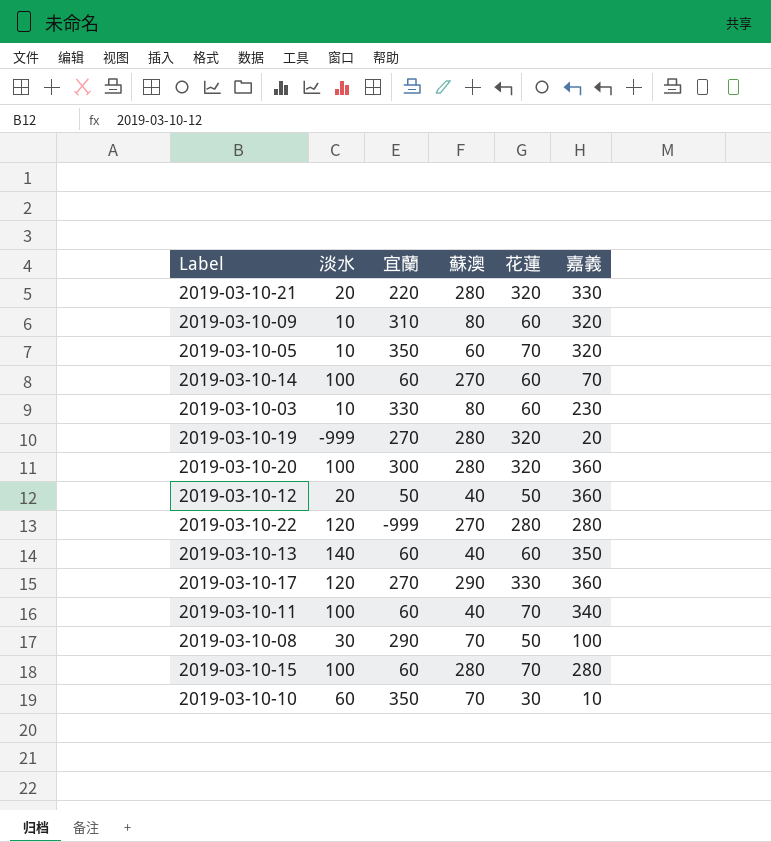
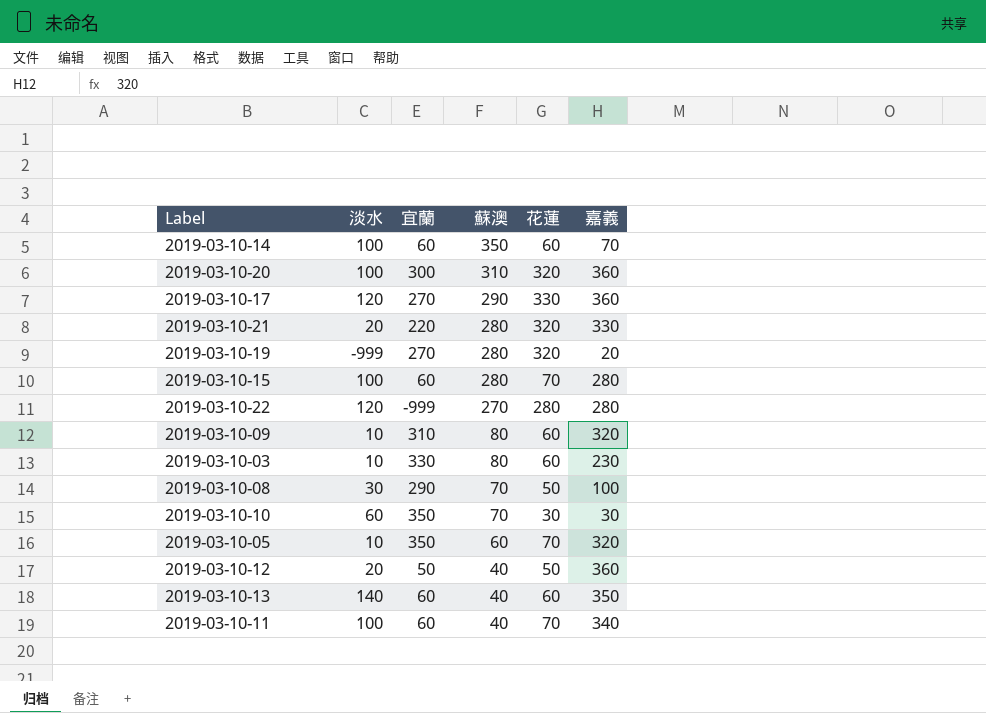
row order: none -> 蘇澳 descending
2019-03-10-14 | 蘇澳: 270 -> 350
2019-03-10-20 | 蘇澳: 280 -> 310
2019-03-10-10 | 嘉義: 10 -> 30

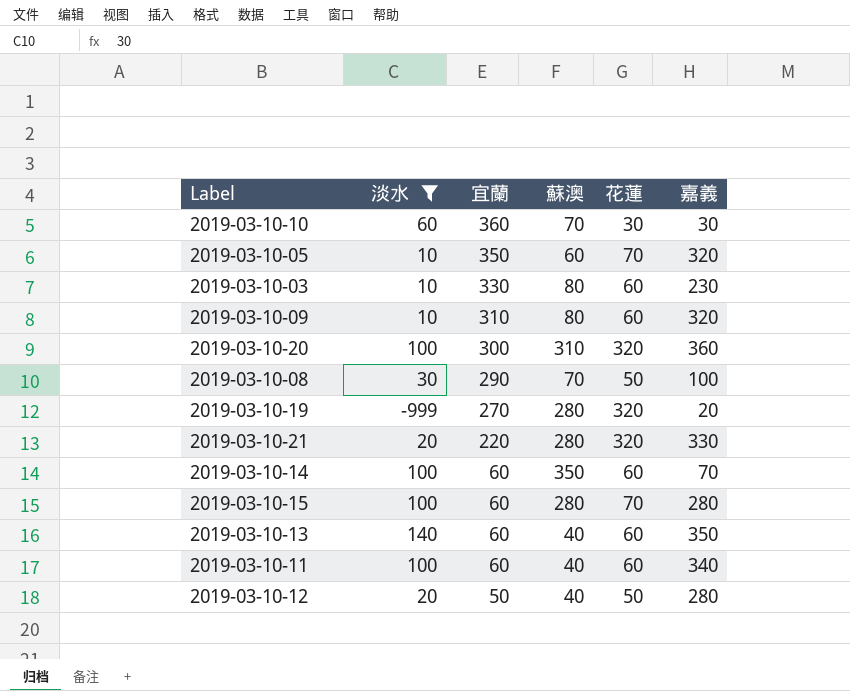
filter: none -> 淡水 != 120
row order: 蘇澳 descending -> 宜蘭 descending
2019-03-10-10 | 宜蘭: 350 -> 360
2019-03-10-11 | 花蓮: 70 -> 60
2019-03-10-12 | 嘉義: 360 -> 280

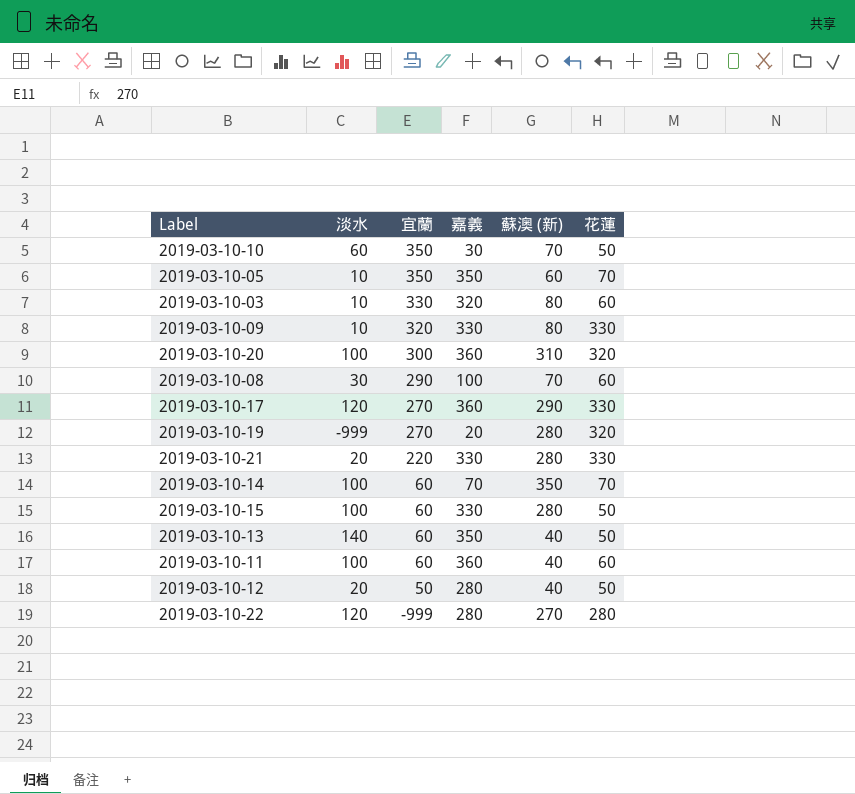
filter: 淡水 != 120 -> none
column 嘉義 | position: 6 -> 4
column name: 蘇澳 -> 蘇澳 (新)
2019-03-10-10 | 宜蘭: 360 -> 350
2019-03-10-10 | 花蓮: 30 -> 50
2019-03-10-05 | 嘉義: 320 -> 350
2019-03-10-03 | 嘉義: 230 -> 320
2019-03-10-09 | 宜蘭: 310 -> 320
2019-03-10-09 | 嘉義: 320 -> 330
2019-03-10-09 | 花蓮: 60 -> 330
2019-03-10-08 | 花蓮: 50 -> 60
2019-03-10-21 | 花蓮: 320 -> 330
2019-03-10-14 | 花蓮: 60 -> 70
2019-03-10-15 | 嘉義: 280 -> 330
2019-03-10-15 | 花蓮: 70 -> 50
2019-03-10-13 | 花蓮: 60 -> 50
2019-03-10-11 | 嘉義: 340 -> 360

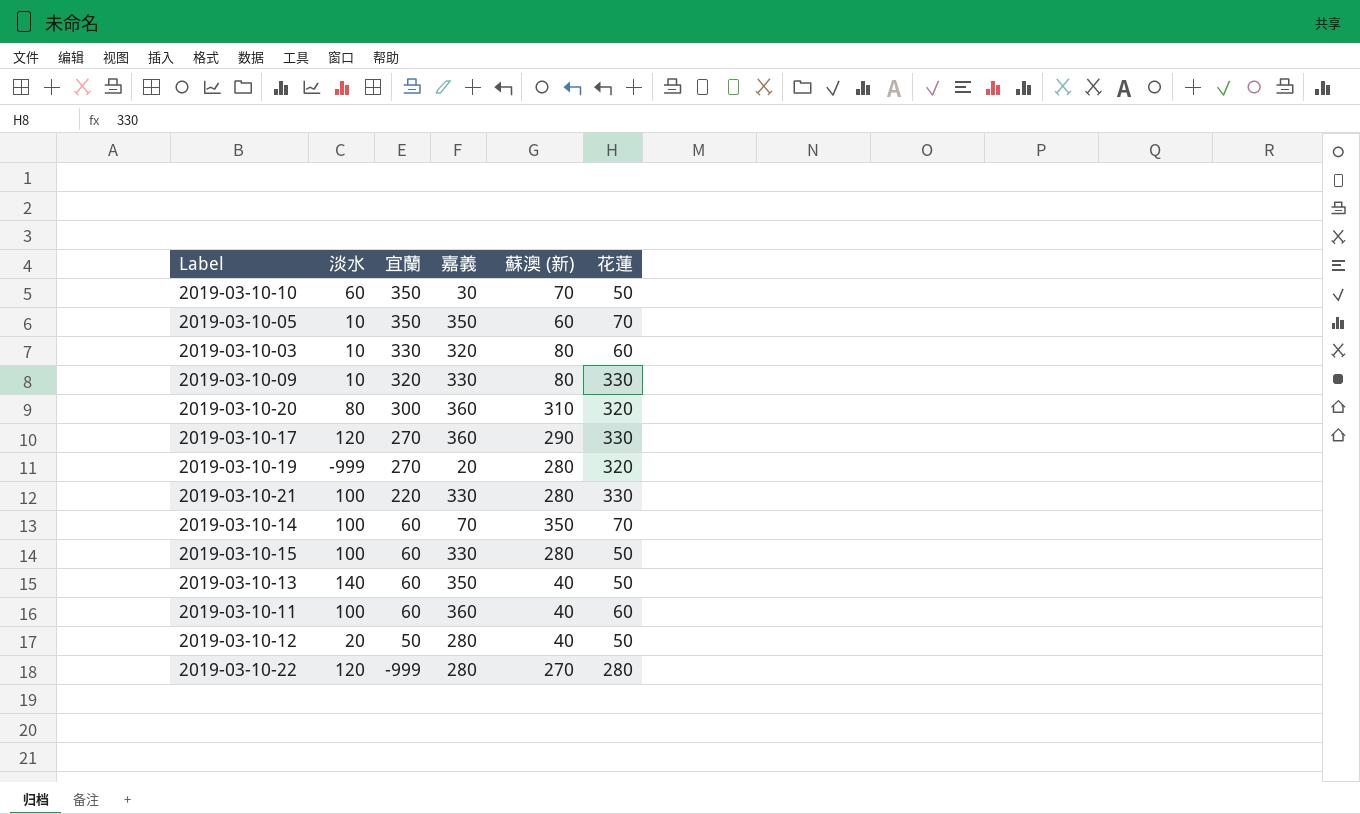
row 2019-03-10-08: 30 | 290 | 100 | 70 | 60 -> none
2019-03-10-20 | 淡水: 100 -> 80
2019-03-10-21 | 淡水: 20 -> 100

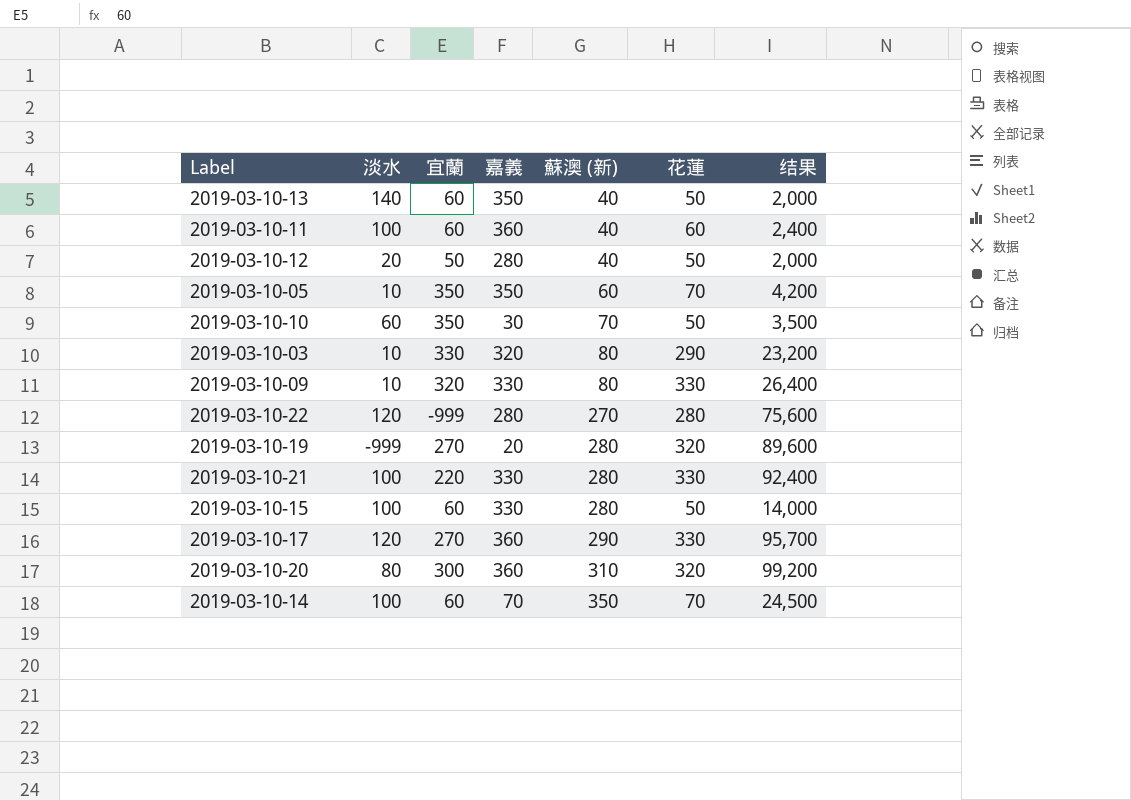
row order: 宜蘭 descending -> 蘇澳 (新) ascending
column 结果 | formula: none -> [蘇澳 (新)] * [花蓮]
2019-03-10-03 | 花蓮: 60 -> 290

